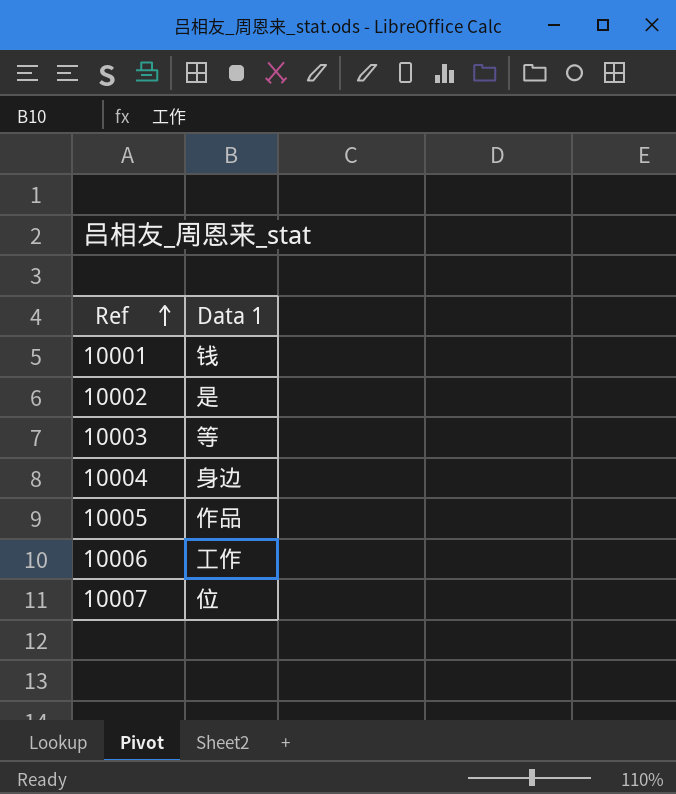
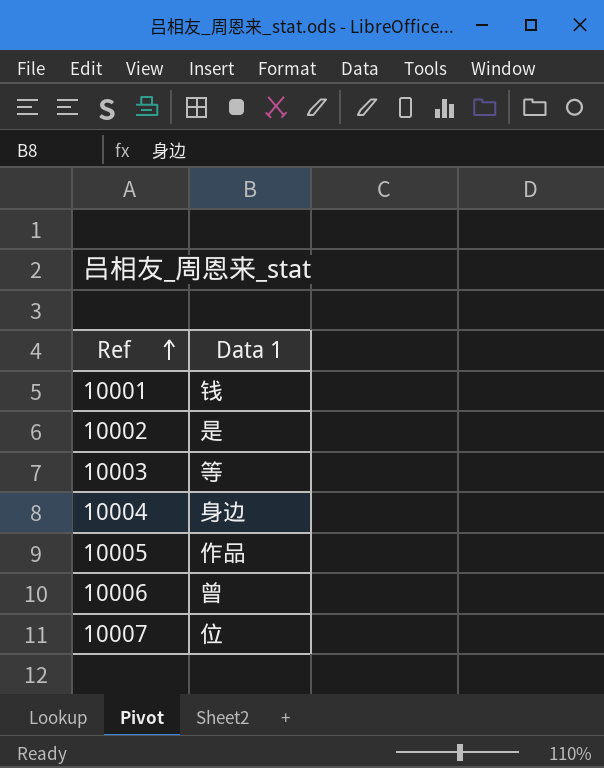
10006 | Data 1: 工作 -> 曾

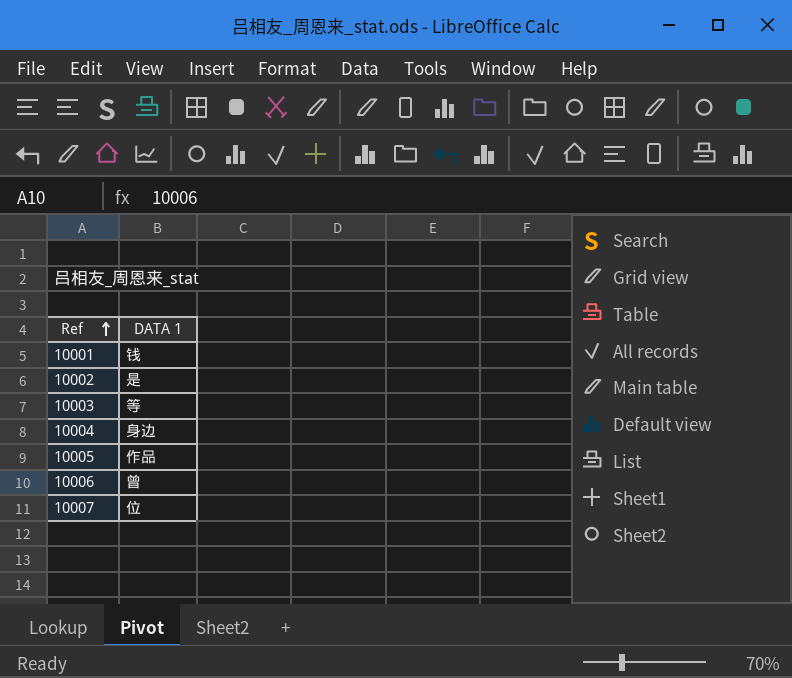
column name: Data 1 -> DATA 1

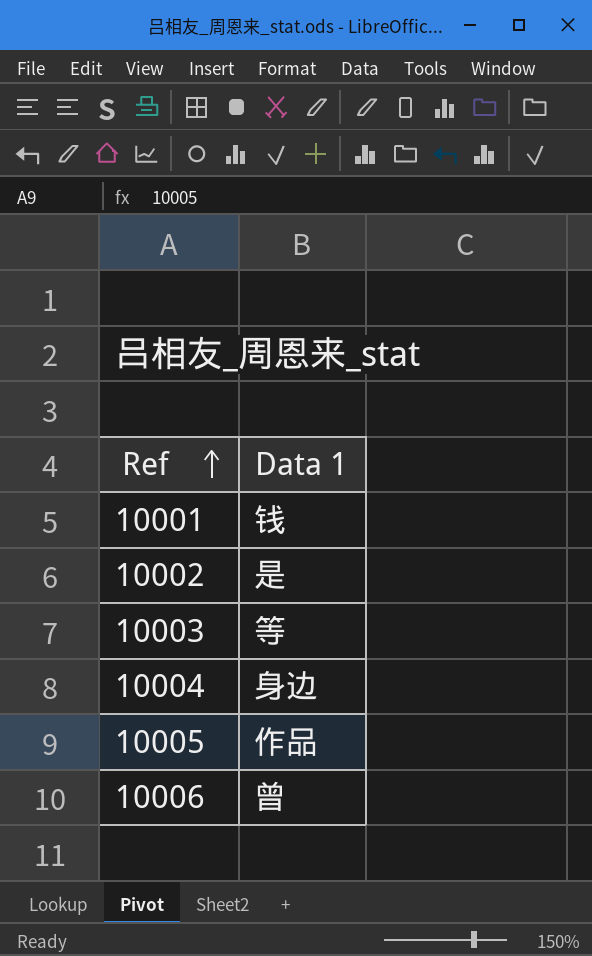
column name: DATA 1 -> Data 1
row 10007: 位 -> none

